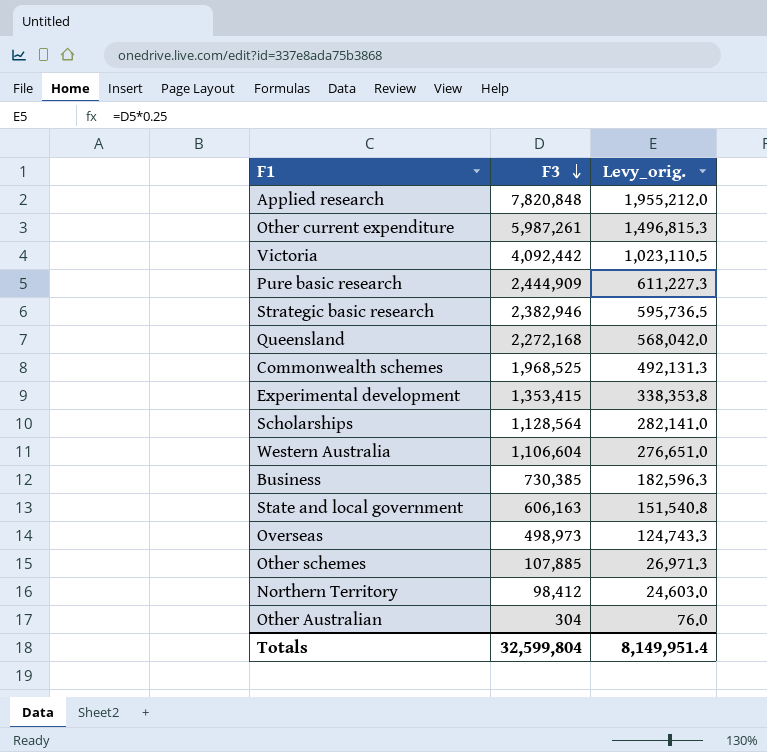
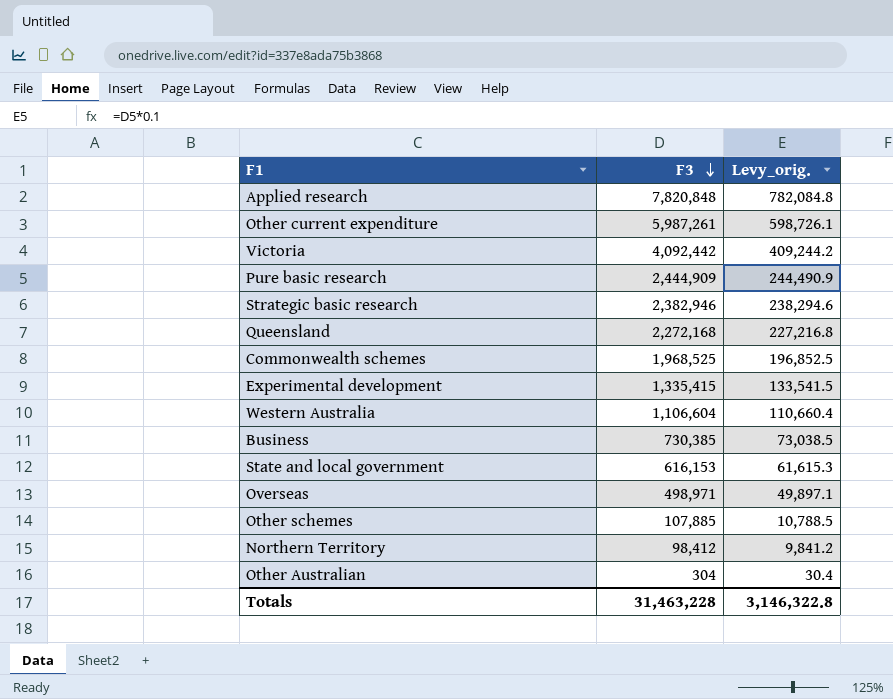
column Levy_orig. | formula: [F3] * 0.25 -> [F3] * 0.1
row Scholarships: 1,128,564 | 282,141.0 -> none
Experimental development | F3: 1,353,415 -> 1,335,415
State and local government | F3: 606,163 -> 616,153
Overseas | F3: 498,973 -> 498,971
Totals | F3: 32,599,804 -> 31,463,228
Totals | Levy_orig.: 8,149,951.4 -> 3,146,322.8

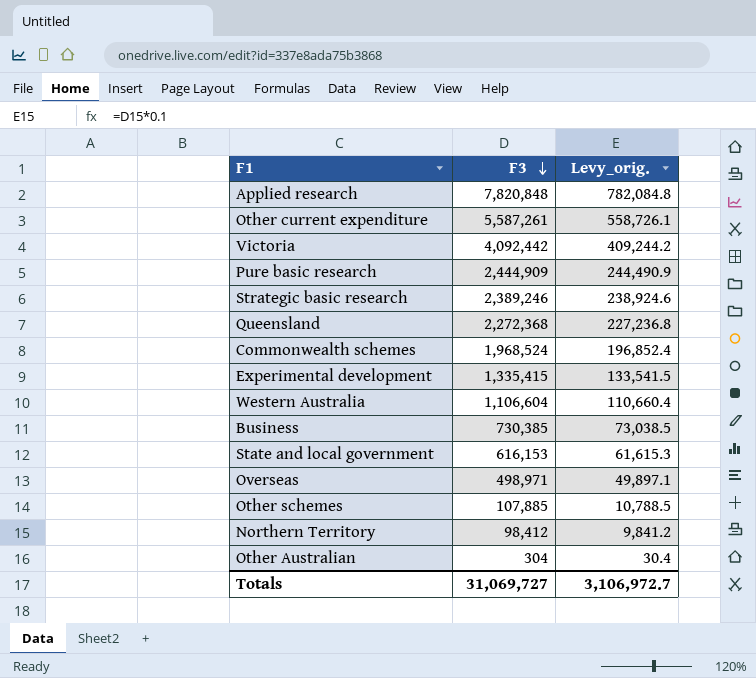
Other current expenditure | F3: 5,987,261 -> 5,587,261
Other current expenditure | Levy_orig.: 598,726.1 -> 558,726.1
Strategic basic research | F3: 2,382,946 -> 2,389,246
Strategic basic research | Levy_orig.: 238,294.6 -> 238,924.6
Queensland | F3: 2,272,168 -> 2,272,368
Queensland | Levy_orig.: 227,216.8 -> 227,236.8
Commonwealth schemes | F3: 1,968,525 -> 1,968,524
Commonwealth schemes | Levy_orig.: 196,852.5 -> 196,852.4
Totals | F3: 31,463,228 -> 31,069,727
Totals | Levy_orig.: 3,146,322.8 -> 3,106,972.7

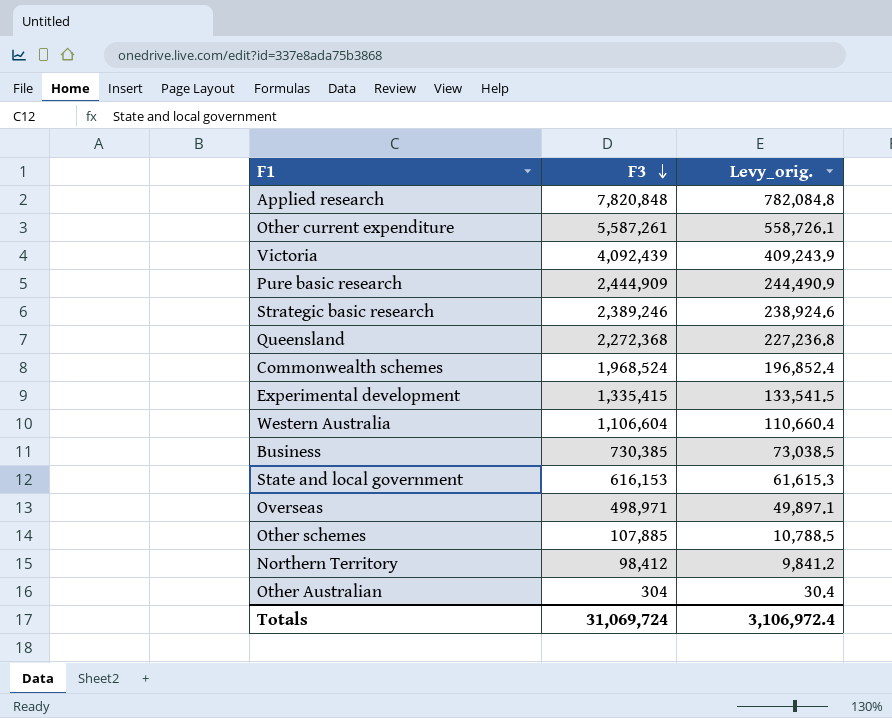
Victoria | F3: 4,092,442 -> 4,092,439
Victoria | Levy_orig.: 409,244.2 -> 409,243.9
Totals | F3: 31,069,727 -> 31,069,724
Totals | Levy_orig.: 3,106,972.7 -> 3,106,972.4

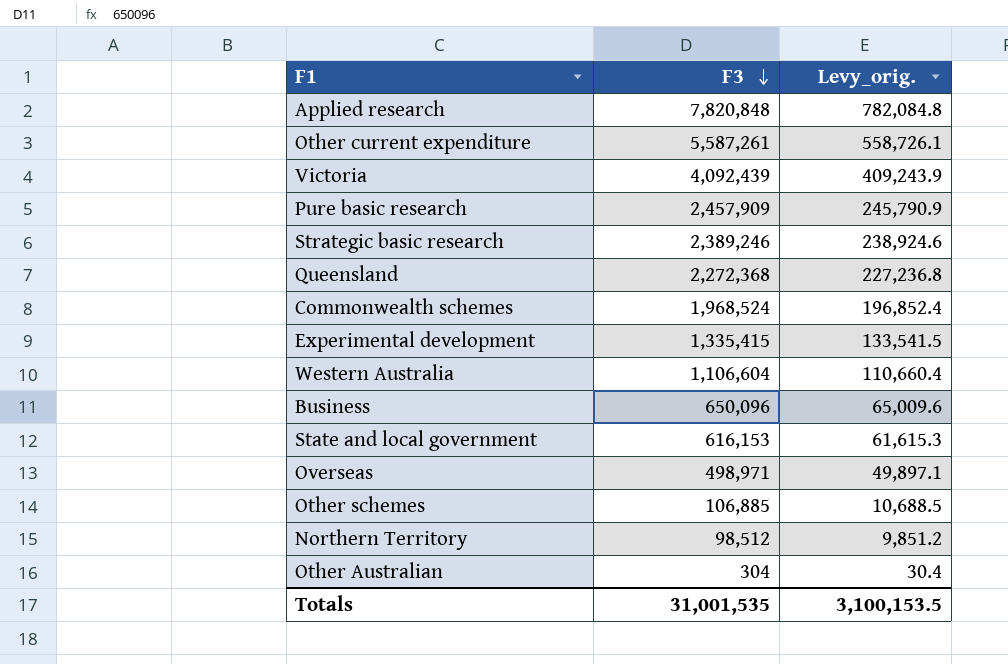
Pure basic research | F3: 2,444,909 -> 2,457,909
Pure basic research | Levy_orig.: 244,490.9 -> 245,790.9
Business | F3: 730,385 -> 650,096
Business | Levy_orig.: 73,038.5 -> 65,009.6
Other schemes | F3: 107,885 -> 106,885
Other schemes | Levy_orig.: 10,788.5 -> 10,688.5
Northern Territory | F3: 98,412 -> 98,512
Northern Territory | Levy_orig.: 9,841.2 -> 9,851.2
Totals | F3: 31,069,724 -> 31,001,535
Totals | Levy_orig.: 3,106,972.4 -> 3,100,153.5

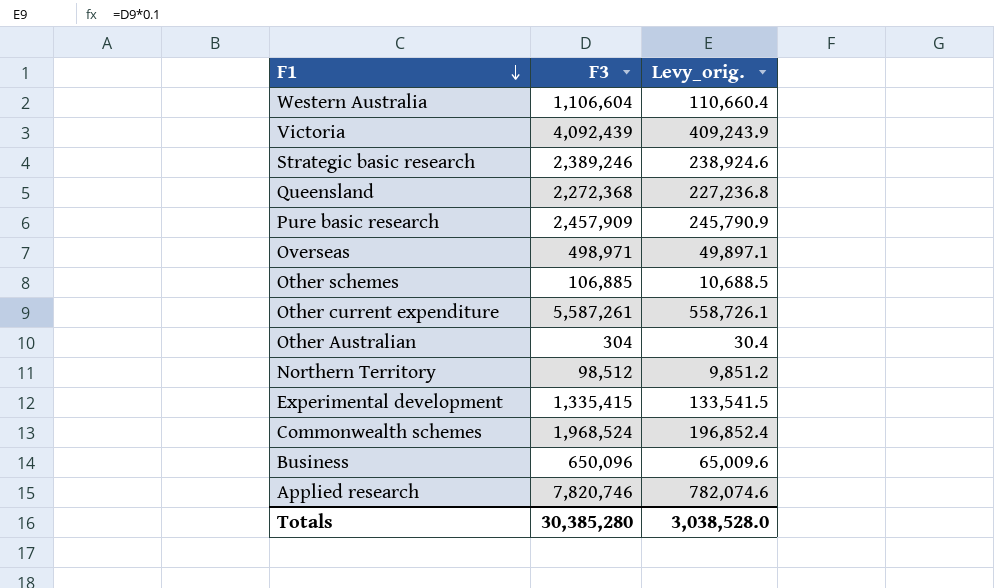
row order: F3 descending -> F1 descending
row State and local government: 616,153 | 61,615.3 -> none
Applied research | F3: 7,820,848 -> 7,820,746
Applied research | Levy_orig.: 782,084.8 -> 782,074.6
Totals | F3: 31,001,535 -> 30,385,280
Totals | Levy_orig.: 3,100,153.5 -> 3,038,528.0

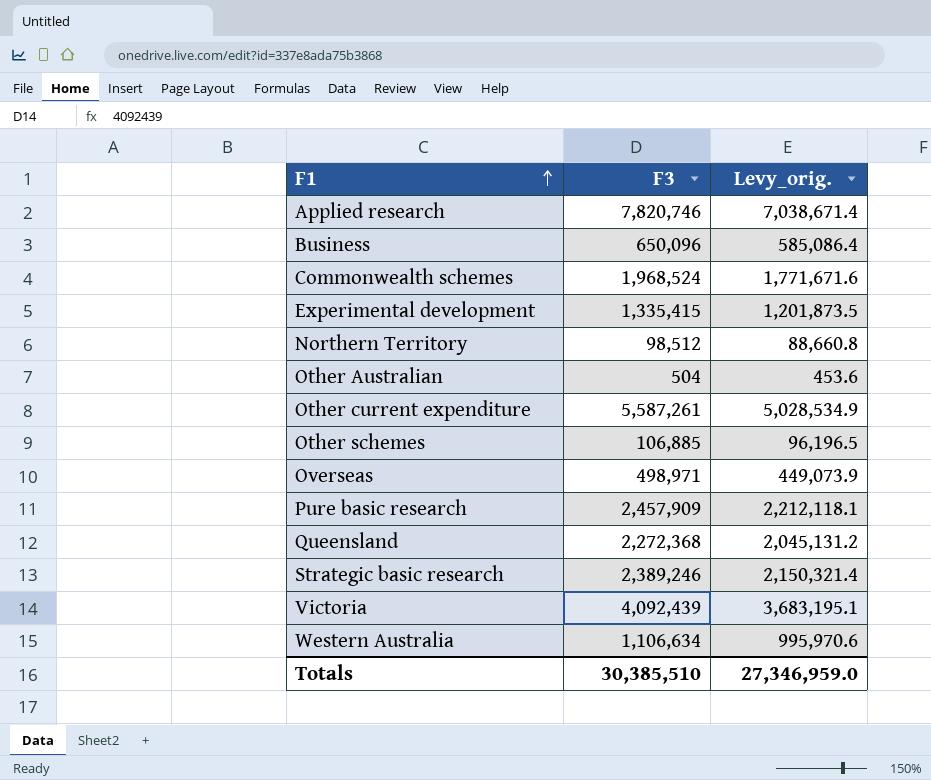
row order: F1 descending -> F1 ascending
column Levy_orig. | formula: [F3] * 0.1 -> [F3] * 0.9
Other Australian | F3: 304 -> 504
Western Australia | F3: 1,106,604 -> 1,106,634
Totals | F3: 30,385,280 -> 30,385,510
Totals | Levy_orig.: 3,038,528.0 -> 27,346,959.0

